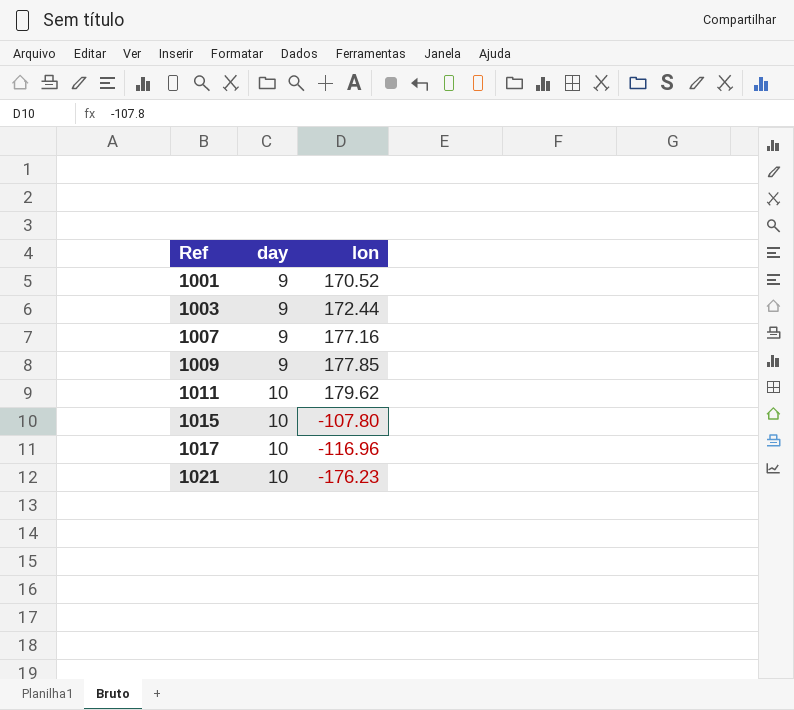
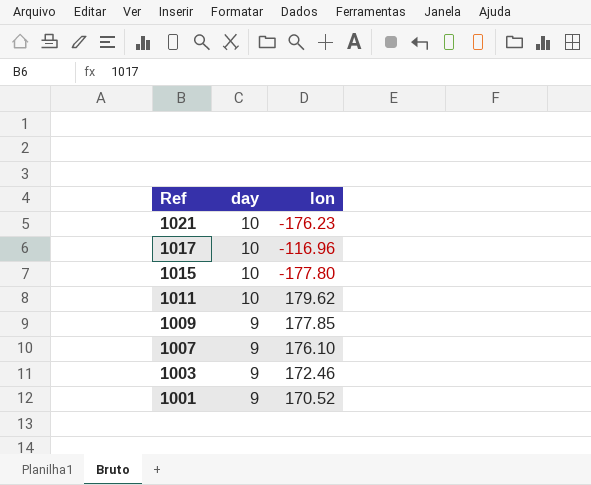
row order: Ref ascending -> Ref descending
1015 | lon: -107.80 -> -177.80
1007 | lon: 177.16 -> 176.10
1003 | lon: 172.44 -> 172.46

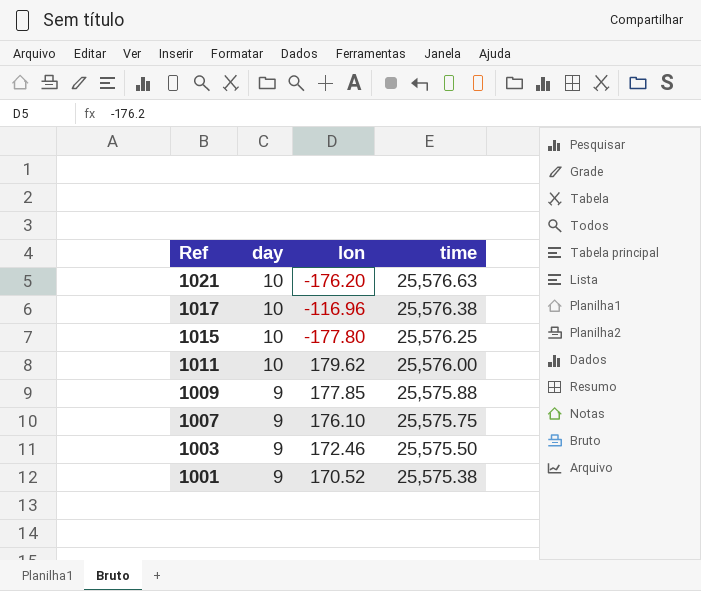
column time | position: none -> 4
1021 | lon: -176.23 -> -176.20

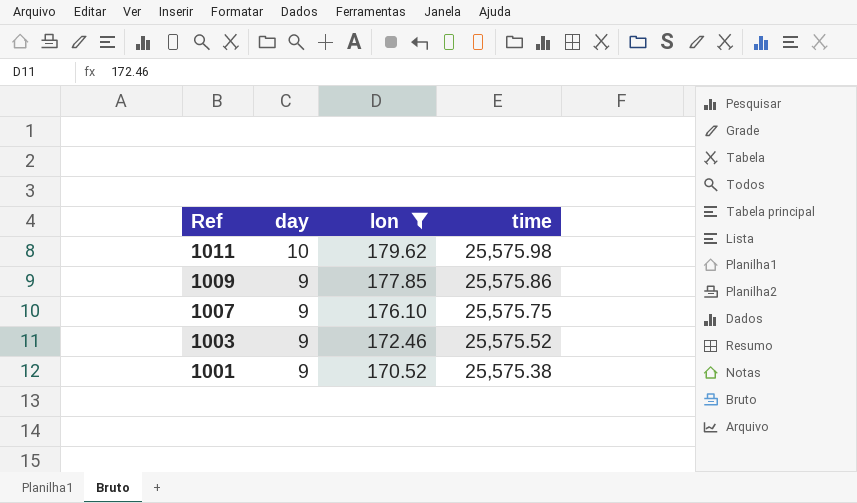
filter: none -> lon >= 170.52
1011 | time: 25,576.00 -> 25,575.98
1009 | time: 25,575.88 -> 25,575.86
1003 | time: 25,575.50 -> 25,575.52

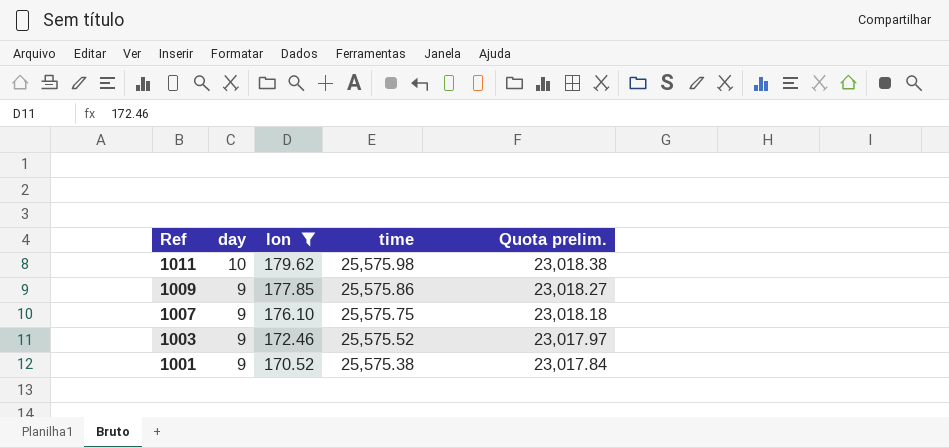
column Quota prelim. | formula: none -> [time] * 0.9

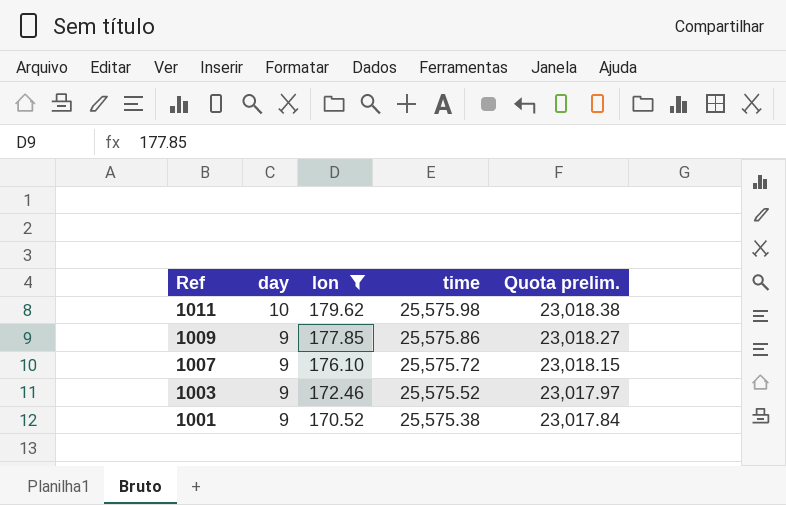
1007 | time: 25,575.75 -> 25,575.72
1007 | Quota prelim.: 23,018.18 -> 23,018.15

